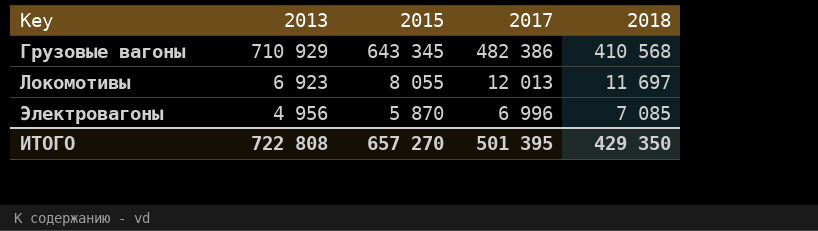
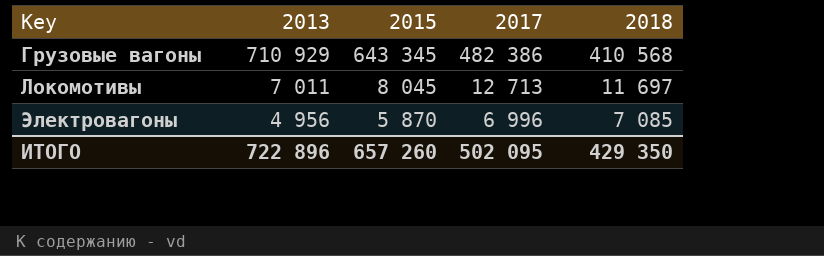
Локомотивы | 2013: 6 923 -> 7 011
Локомотивы | 2015: 8 055 -> 8 045
Локомотивы | 2017: 12 013 -> 12 713
ИТОГО | 2013: 722 808 -> 722 896
ИТОГО | 2015: 657 270 -> 657 260
ИТОГО | 2017: 501 395 -> 502 095

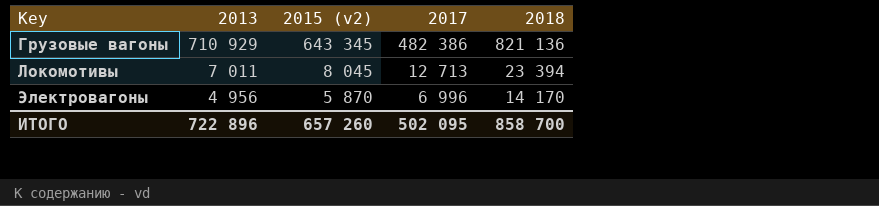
column name: 2015 -> 2015 (v2)
Грузовые вагоны | 2018: 410 568 -> 821 136
Локомотивы | 2018: 11 697 -> 23 394
Электровагоны | 2018: 7 085 -> 14 170
ИТОГО | 2018: 429 350 -> 858 700

